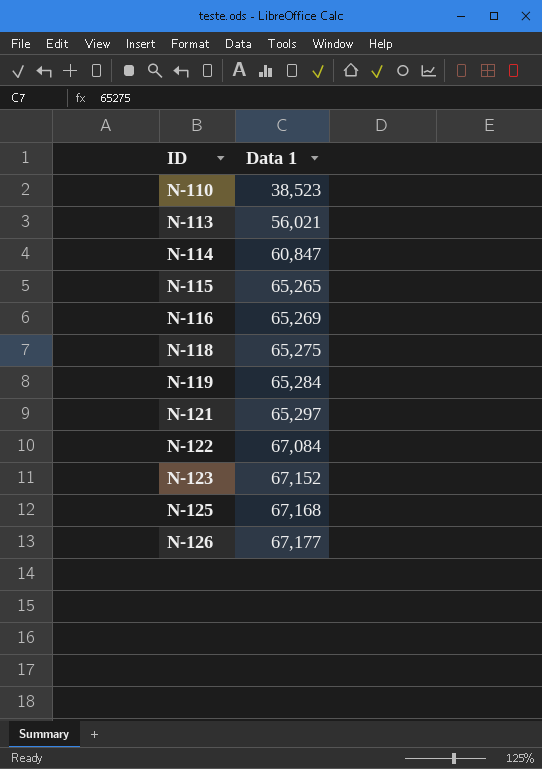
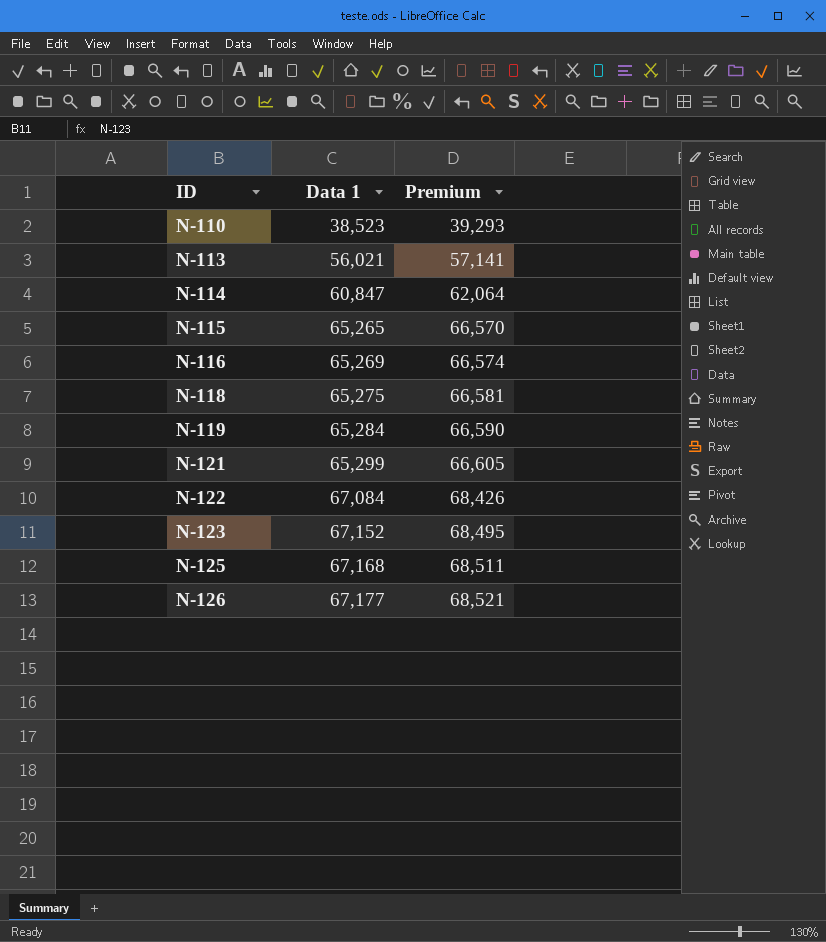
column Premium | formula: none -> [Data 1] * 1.02
N-121 | Data 1: 65,297 -> 65,299

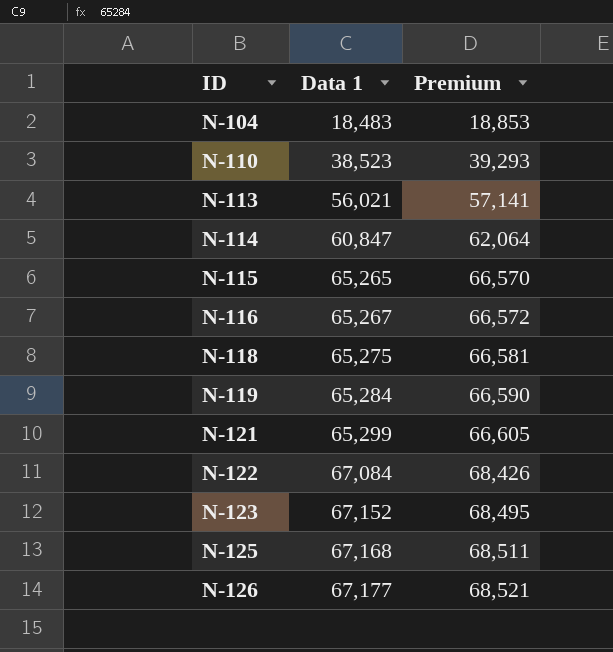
row N-104: none -> 18,483 | 18,853
N-116 | Data 1: 65,269 -> 65,267
N-116 | Premium: 66,574 -> 66,572

